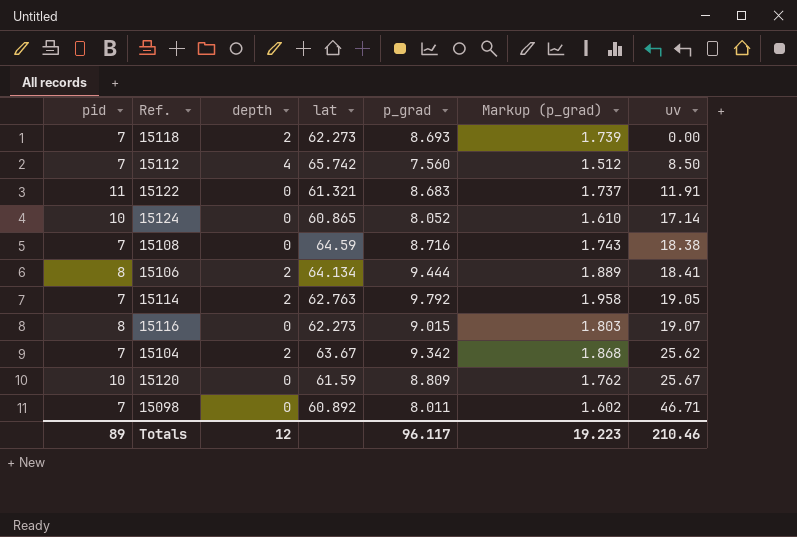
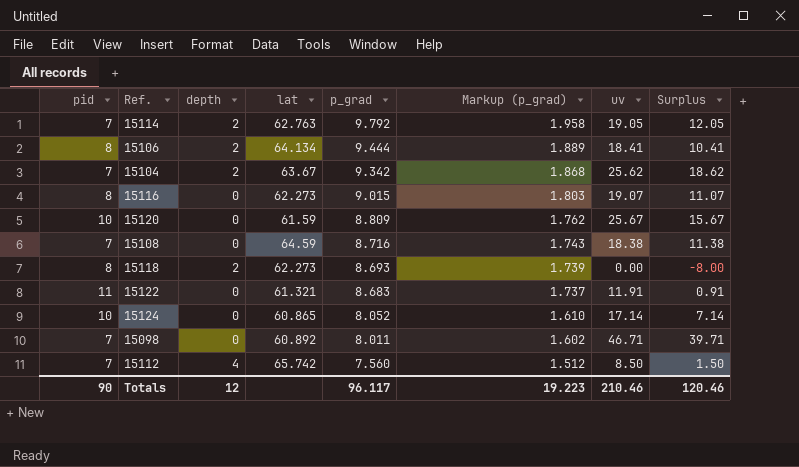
row order: uv ascending -> p_grad descending
column Surplus | formula: none -> [uv] - [pid]
15118 | pid: 7 -> 8
Totals | pid: 89 -> 90

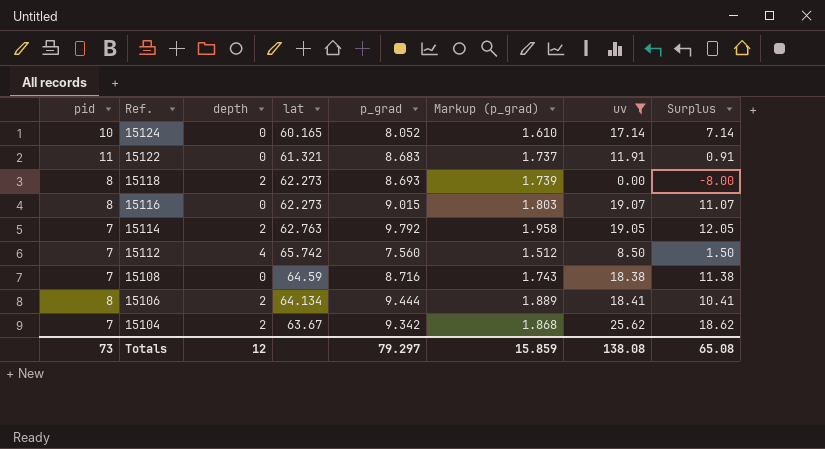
filter: none -> uv <= 25.62
row order: p_grad descending -> Ref. descending
15124 | lat: 60.865 -> 60.165
Totals | pid: 90 -> 73
Totals | p_grad: 96.117 -> 79.297
Totals | Markup (p_grad): 19.223 -> 15.859
Totals | uv: 210.46 -> 138.08
Totals | Surplus: 120.46 -> 65.08

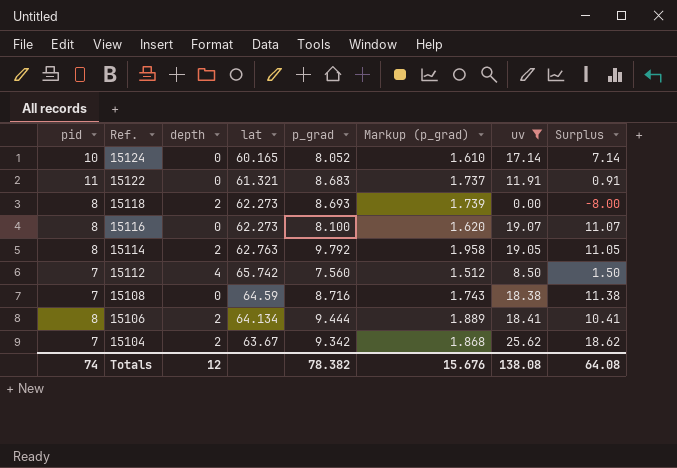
15116 | p_grad: 9.015 -> 8.100
15116 | Markup (p_grad): 1.803 -> 1.620
15114 | pid: 7 -> 8
15114 | Surplus: 12.05 -> 11.05
Totals | pid: 73 -> 74
Totals | p_grad: 79.297 -> 78.382
Totals | Markup (p_grad): 15.859 -> 15.676
Totals | Surplus: 65.08 -> 64.08

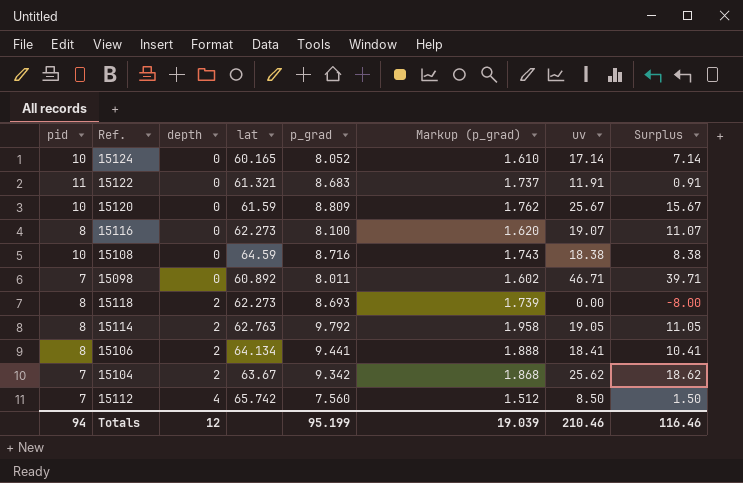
filter: uv <= 25.62 -> none
row order: Ref. descending -> depth ascending
15108 | pid: 7 -> 10
15108 | Surplus: 11.38 -> 8.38
15106 | p_grad: 9.444 -> 9.441
15106 | Markup (p_grad): 1.889 -> 1.888
Totals | pid: 74 -> 94
Totals | p_grad: 78.382 -> 95.199
Totals | Markup (p_grad): 15.676 -> 19.039
Totals | uv: 138.08 -> 210.46
Totals | Surplus: 64.08 -> 116.46

